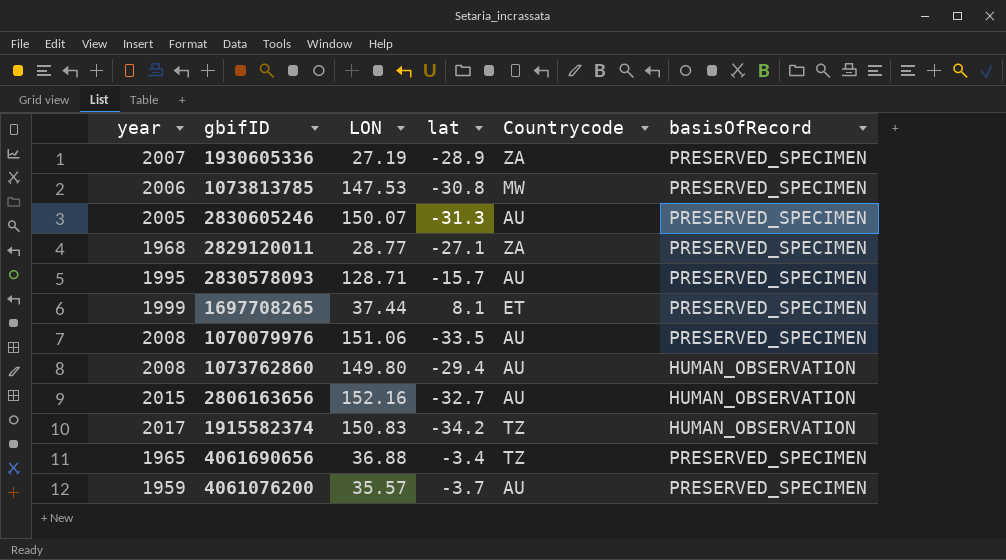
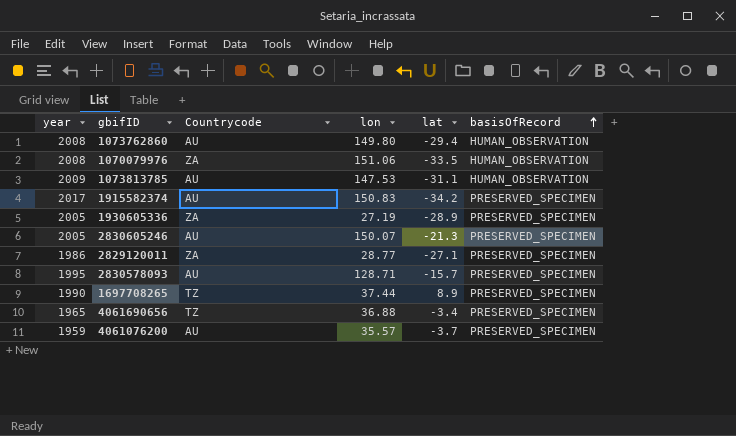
row order: none -> basisOfRecord ascending
column Countrycode | position: 5 -> 3
column name: LON -> lon
row 2806163656: 2015 | 152.16 | -32.7 | AU | HUMAN_OBSERVATION -> none
1070079976 | Countrycode: AU -> ZA
1070079976 | basisOfRecord: PRESERVED_SPECIMEN -> HUMAN_OBSERVATION
1073813785 | year: 2006 -> 2009
1073813785 | Countrycode: MW -> AU
1073813785 | lat: -30.8 -> -31.1
1073813785 | basisOfRecord: PRESERVED_SPECIMEN -> HUMAN_OBSERVATION
1915582374 | Countrycode: TZ -> AU
1915582374 | basisOfRecord: HUMAN_OBSERVATION -> PRESERVED_SPECIMEN
1930605336 | year: 2007 -> 2005
2830605246 | lat: -31.3 -> -21.3
2829120011 | year: 1968 -> 1986
1697708265 | year: 1999 -> 1990
1697708265 | Countrycode: ET -> TZ
1697708265 | lat: 8.1 -> 8.9

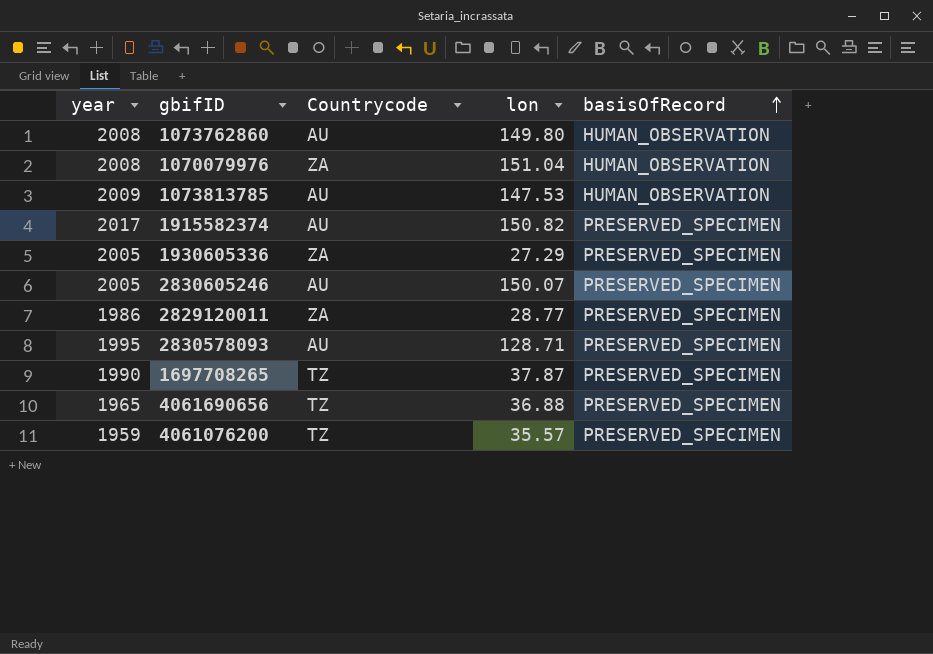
column lat | position: 5 -> none
1070079976 | lon: 151.06 -> 151.04
1915582374 | lon: 150.83 -> 150.82
1930605336 | lon: 27.19 -> 27.29
1697708265 | lon: 37.44 -> 37.87
4061076200 | Countrycode: AU -> TZ

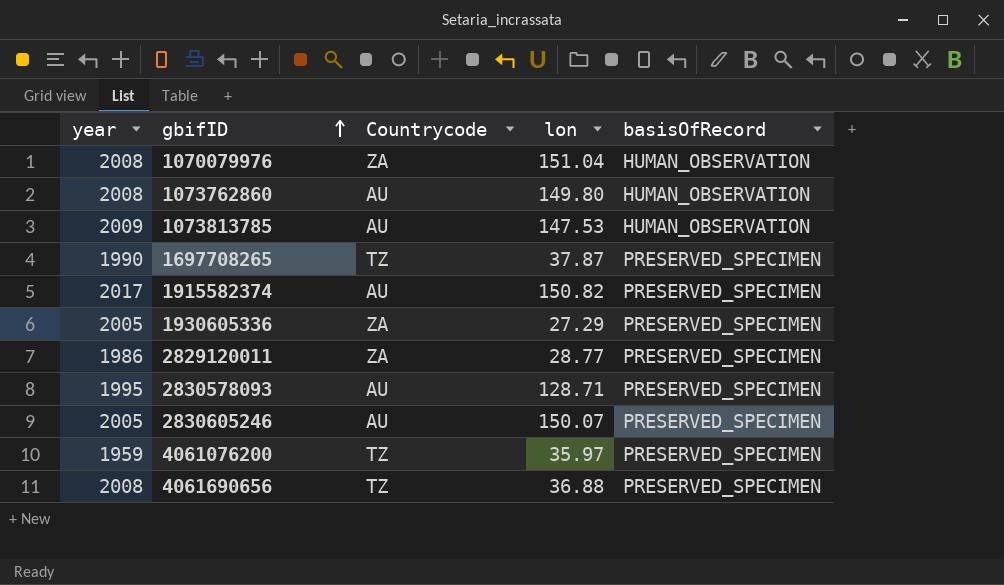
row order: basisOfRecord ascending -> gbifID ascending
4061076200 | lon: 35.57 -> 35.97
4061690656 | year: 1965 -> 2008

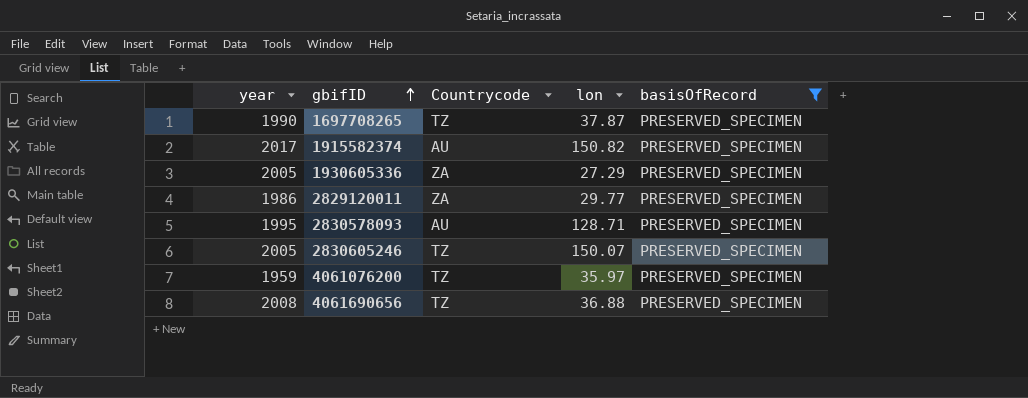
filter: none -> basisOfRecord = PRESERVED_SPECIMEN
2829120011 | lon: 28.77 -> 29.77
2830605246 | Countrycode: AU -> TZ

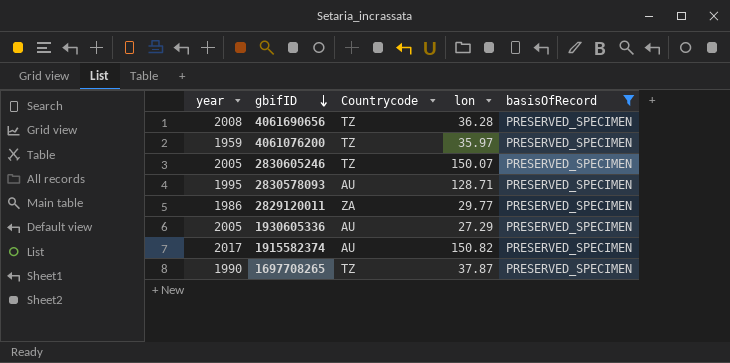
row order: gbifID ascending -> gbifID descending
4061690656 | lon: 36.88 -> 36.28
1930605336 | Countrycode: ZA -> AU

